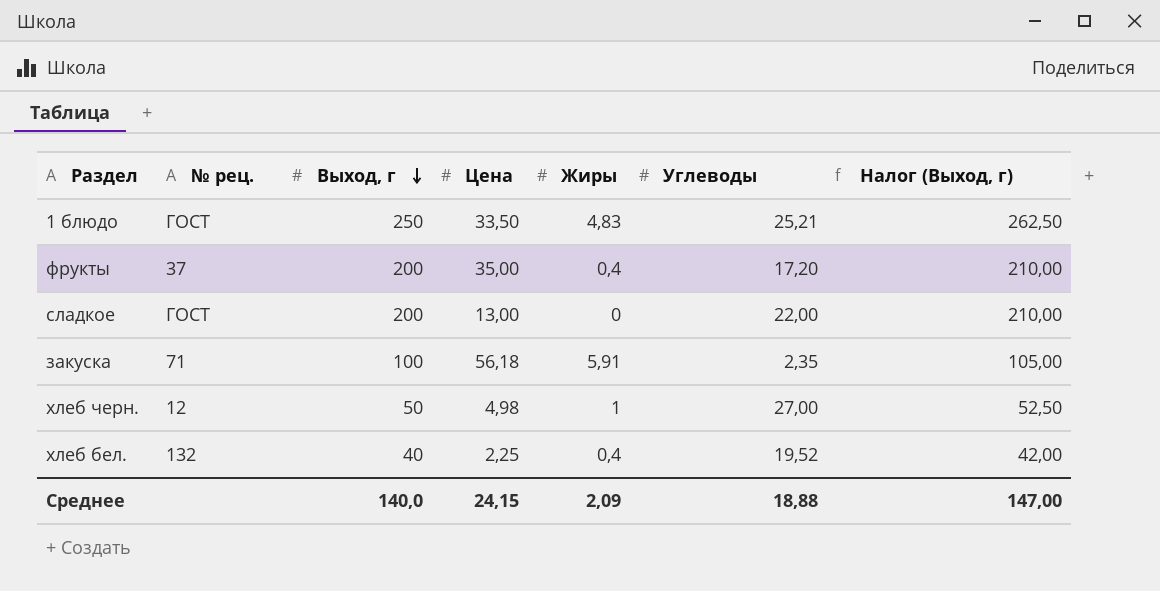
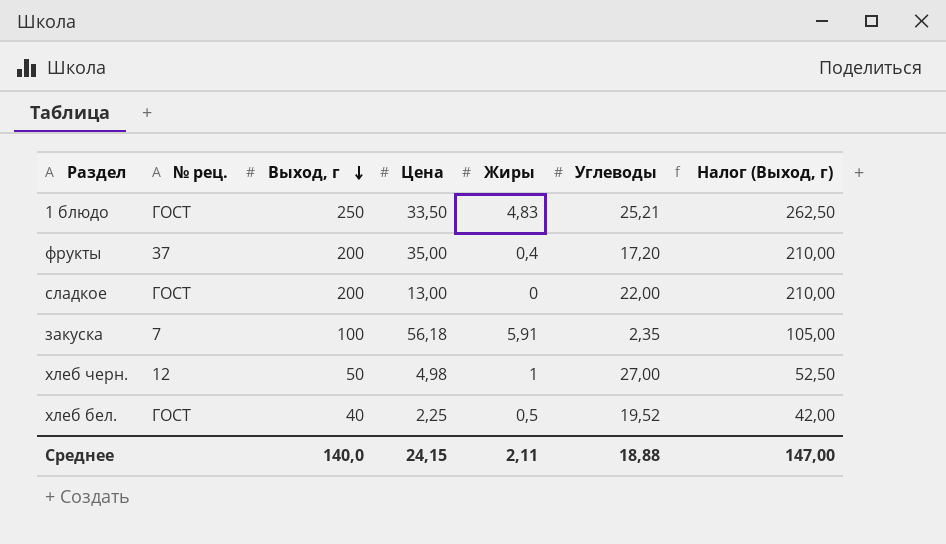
закуска | № рец.: 71 -> 7
хлеб бел. | № рец.: 132 -> ГОСТ
хлеб бел. | Жиры: 0,4 -> 0,5
Среднее | Жиры: 2,09 -> 2,11

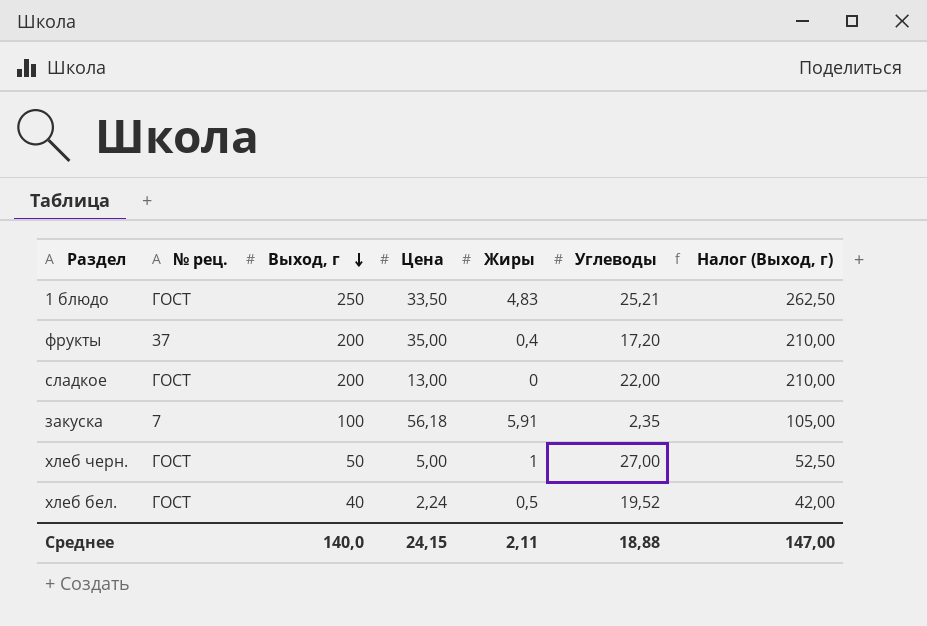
хлеб черн. | № рец.: 12 -> ГОСТ
хлеб черн. | Цена: 4,98 -> 5,00
хлеб бел. | Цена: 2,25 -> 2,24

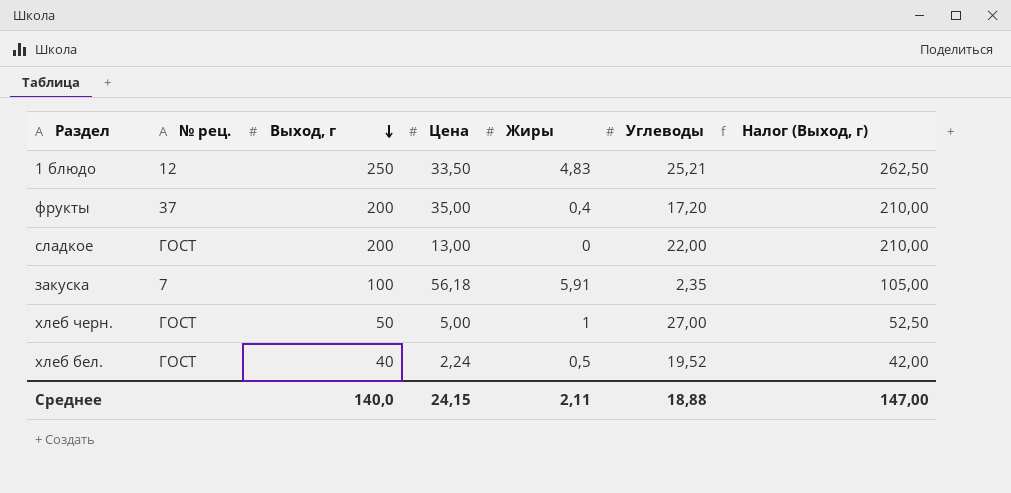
1 блюдо | № рец.: ГОСТ -> 12

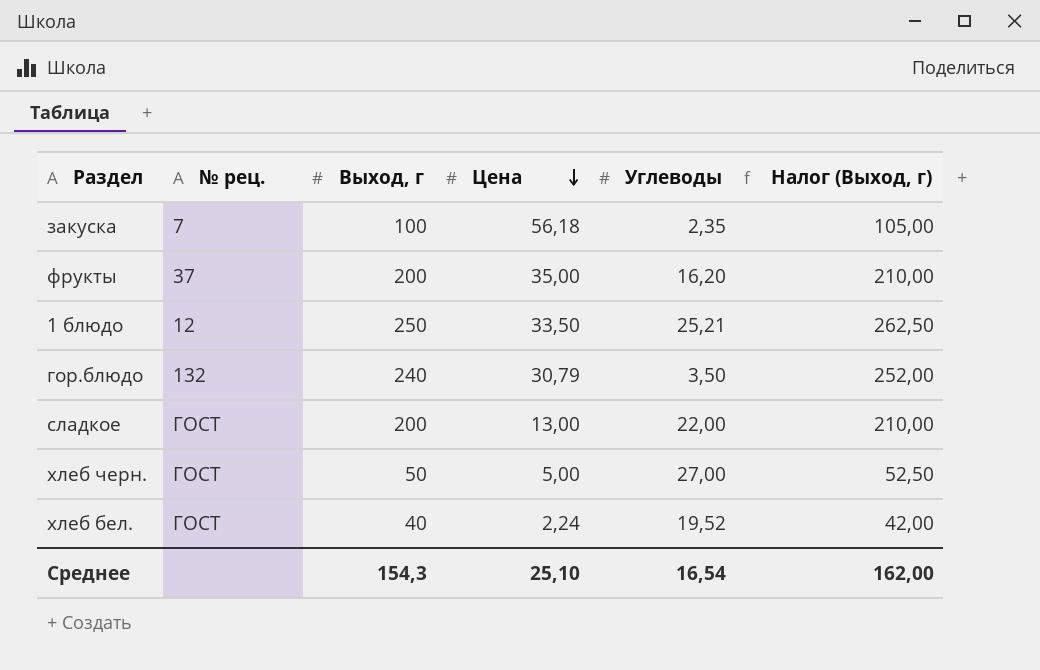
row order: Выход, г descending -> Цена descending
column Жиры | position: 5 -> none
фрукты | Углеводы: 17,20 -> 16,20
row гор.блюдо: none -> 132 | 240 | 30,79 | 3,50 | 252,00
Среднее | Выход, г: 140,0 -> 154,3
Среднее | Цена: 24,15 -> 25,10
Среднее | Углеводы: 18,88 -> 16,54
Среднее | Налог (Выход, г): 147,00 -> 162,00

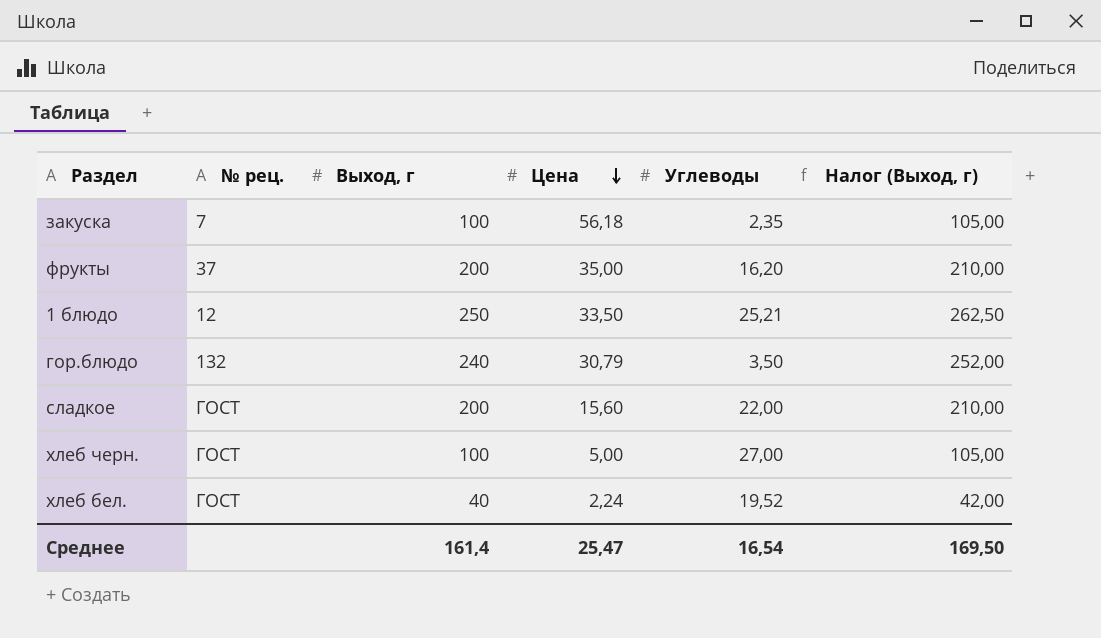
сладкое | Цена: 13,00 -> 15,60
хлеб черн. | Выход, г: 50 -> 100
хлеб черн. | Налог (Выход, г): 52,50 -> 105,00
Среднее | Выход, г: 154,3 -> 161,4
Среднее | Цена: 25,10 -> 25,47
Среднее | Налог (Выход, г): 162,00 -> 169,50

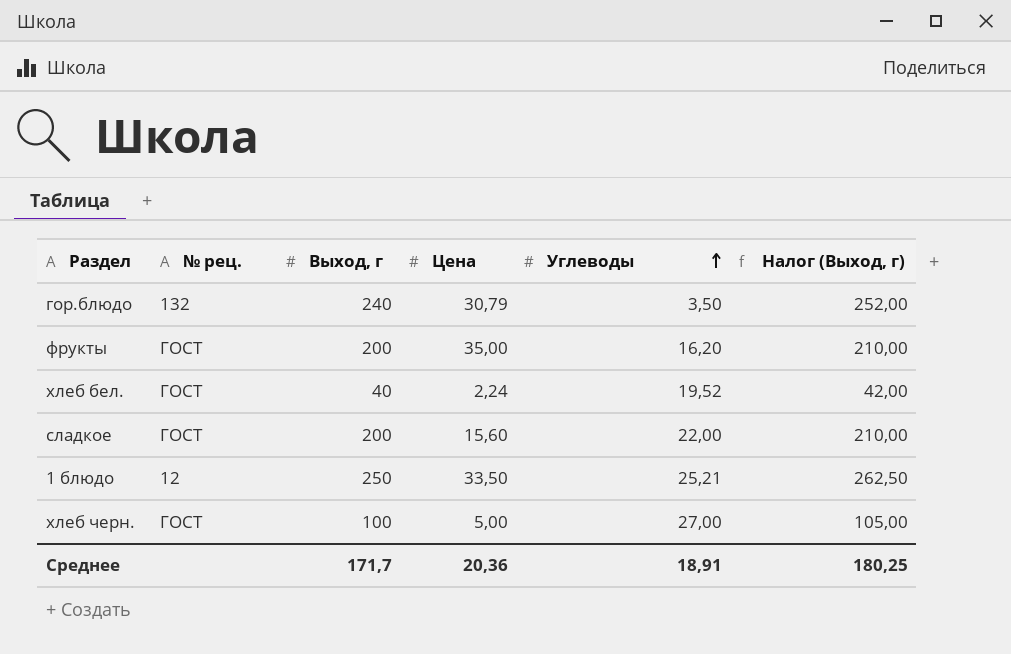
row order: Цена descending -> Углеводы ascending
row закуска: 7 | 100 | 56,18 | 2,35 | 105,00 -> none
фрукты | № рец.: 37 -> ГОСТ
Среднее | Выход, г: 161,4 -> 171,7
Среднее | Цена: 25,47 -> 20,36
Среднее | Углеводы: 16,54 -> 18,91
Среднее | Налог (Выход, г): 169,50 -> 180,25

